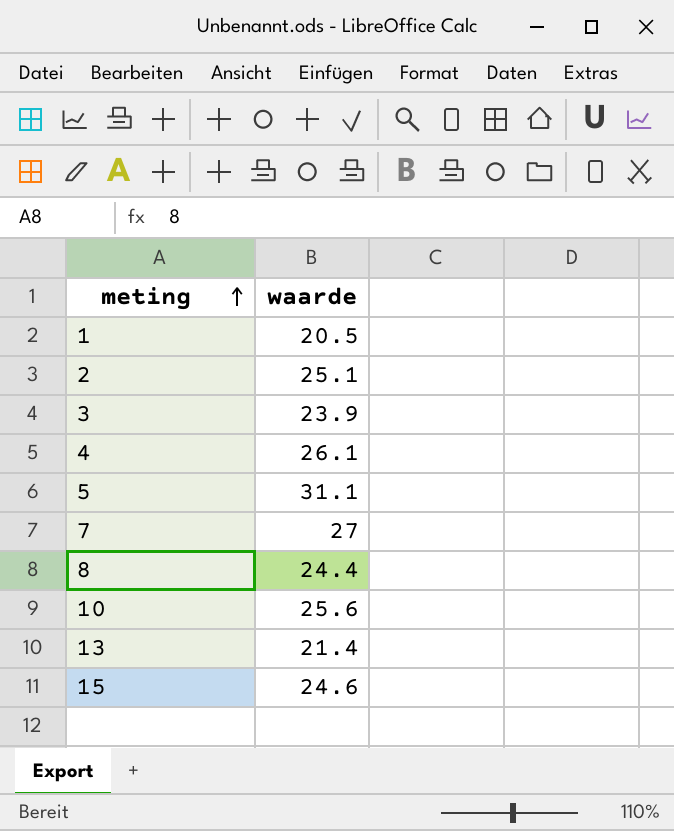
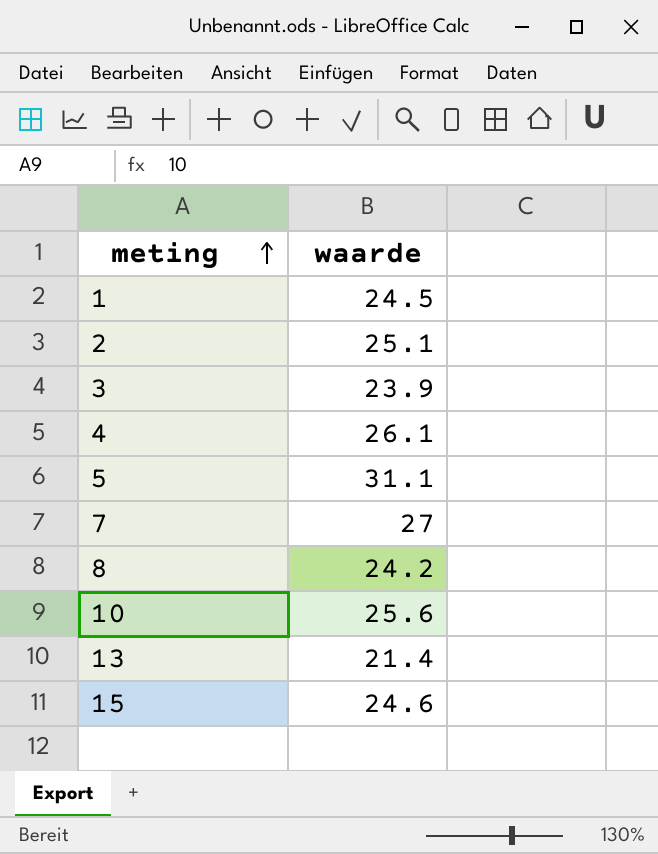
1 | waarde: 20.5 -> 24.5
8 | waarde: 24.4 -> 24.2

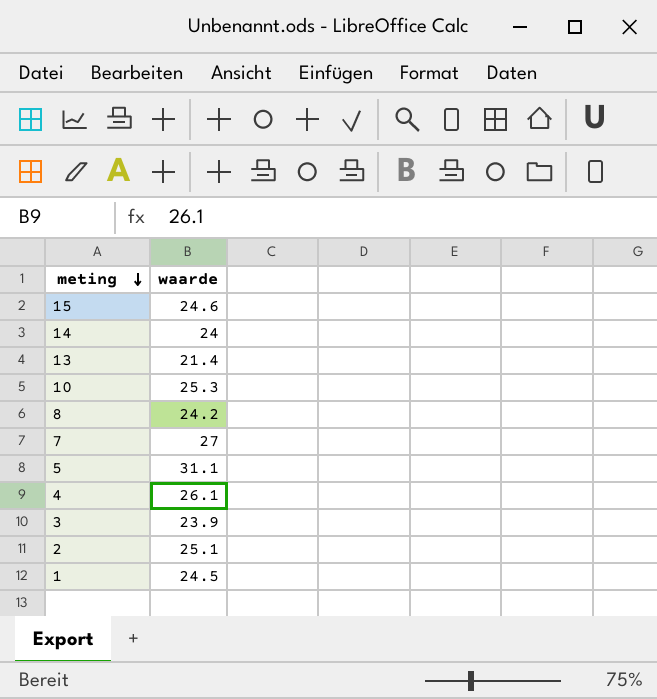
row order: meting ascending -> meting descending
row 14: none -> 24
10 | waarde: 25.6 -> 25.3

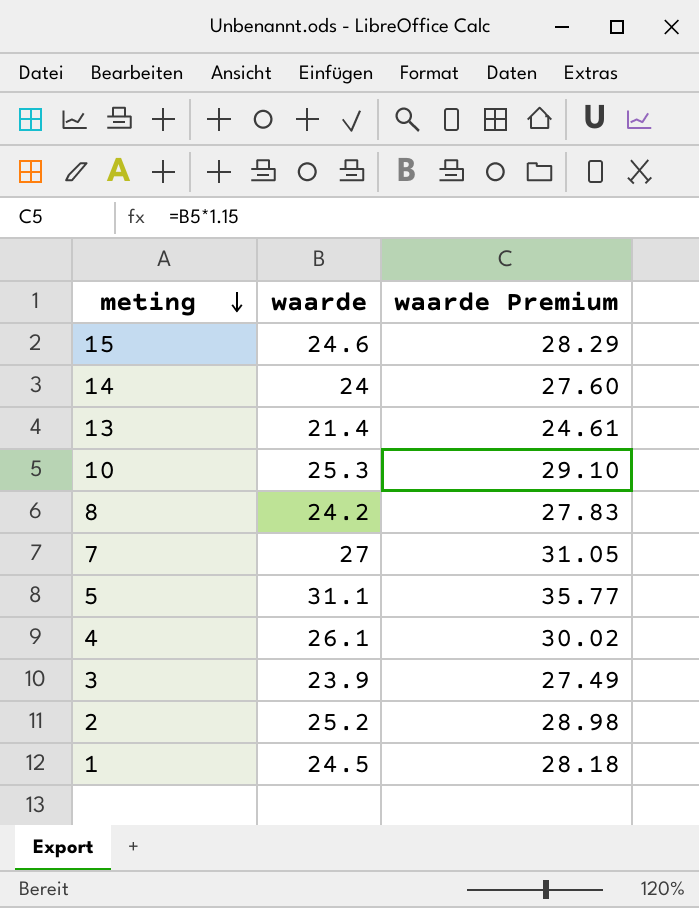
column waarde Premium | formula: none -> [waarde] * 1.15
2 | waarde: 25.1 -> 25.2

